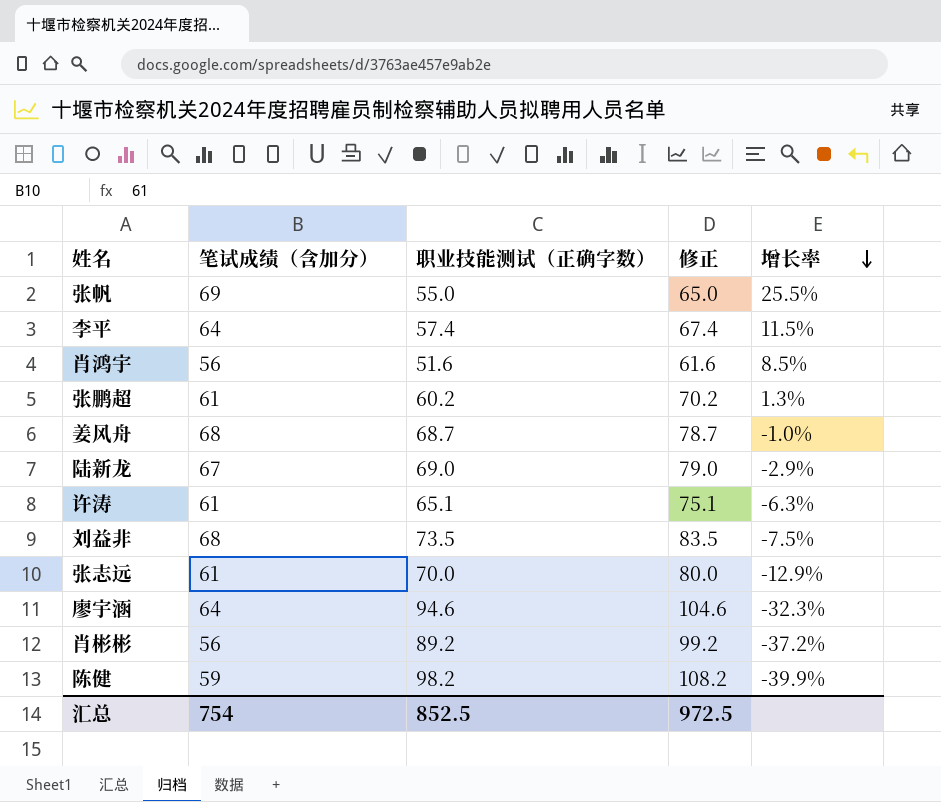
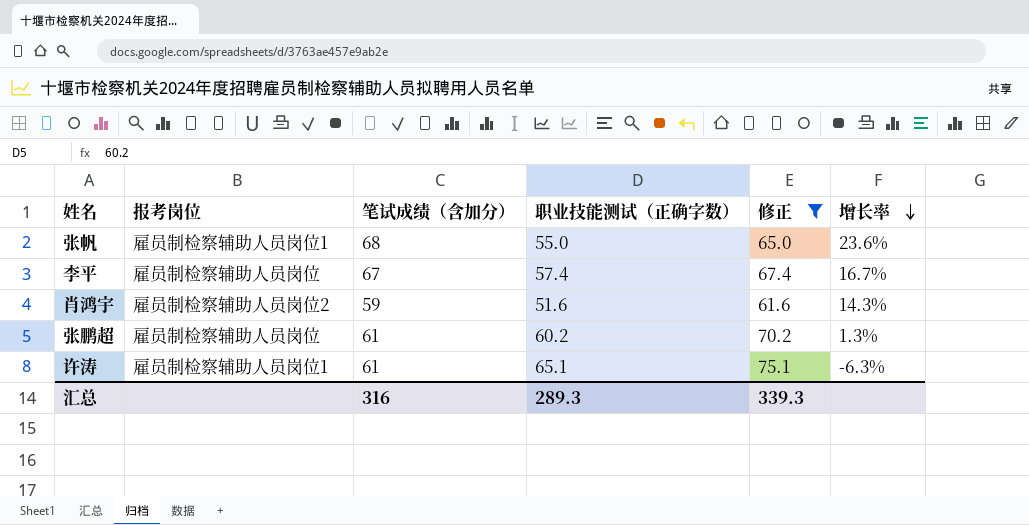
filter: none -> 修正 <= 75.1
column 报考岗位 | position: none -> 2
张帆 | 笔试成绩（含加分）: 69 -> 68
张帆 | 增长率: 25.5% -> 23.6%
李平 | 笔试成绩（含加分）: 64 -> 67
李平 | 增长率: 11.5% -> 16.7%
肖鸿宇 | 笔试成绩（含加分）: 56 -> 59
肖鸿宇 | 增长率: 8.5% -> 14.3%
汇总 | 笔试成绩（含加分）: 754 -> 316
汇总 | 职业技能测试（正确字数）: 852.5 -> 289.3
汇总 | 修正: 972.5 -> 339.3

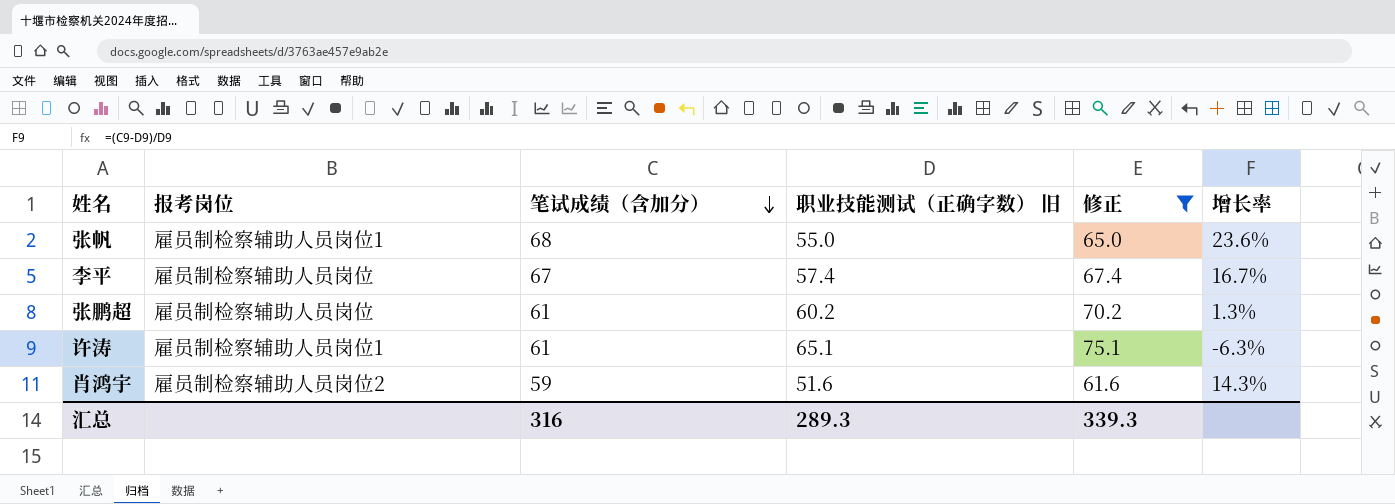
row order: 增长率 descending -> 笔试成绩（含加分） descending
column name: 职业技能测试（正确字数） -> 职业技能测试（正确字数） 旧

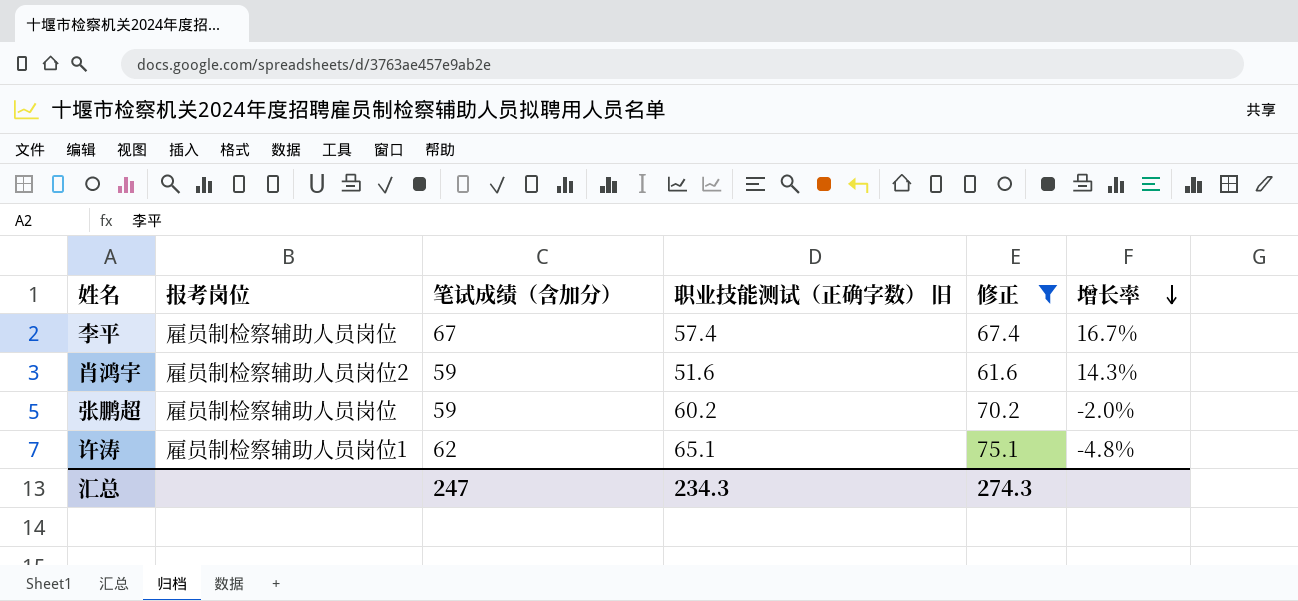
row order: 笔试成绩（含加分） descending -> 增长率 descending
row 张帆: 雇员制检察辅助人员岗位1 | 68 | 55.0 | 65.0 | 23.6% -> none
张鹏超 | 笔试成绩（含加分）: 61 -> 59
张鹏超 | 增长率: 1.3% -> -2.0%
许涛 | 笔试成绩（含加分）: 61 -> 62
许涛 | 增长率: -6.3% -> -4.8%
汇总 | 笔试成绩（含加分）: 316 -> 247
汇总 | 职业技能测试（正确字数） 旧: 289.3 -> 234.3
汇总 | 修正: 339.3 -> 274.3

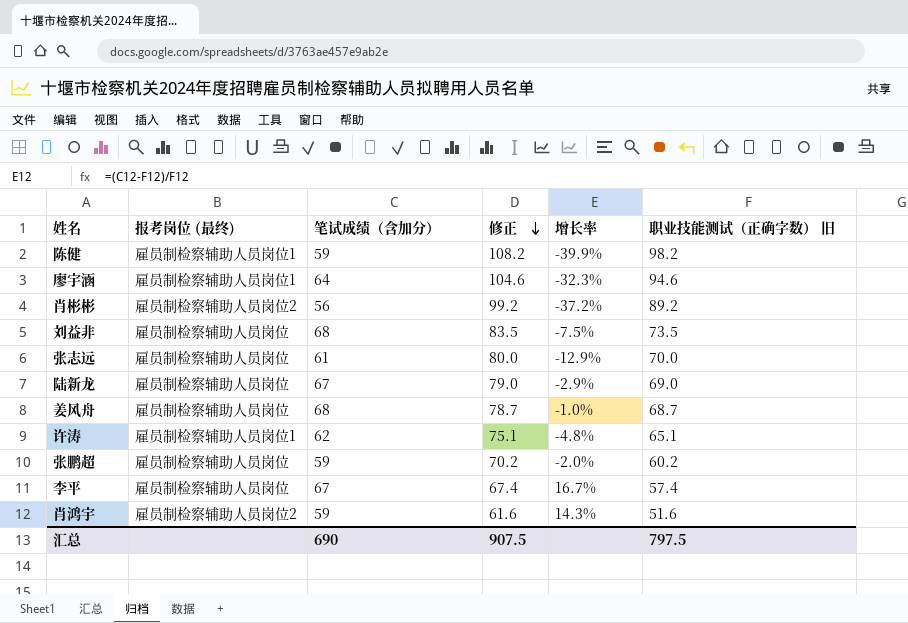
filter: 修正 <= 75.1 -> none
row order: 增长率 descending -> 修正 descending
column name: 报考岗位 -> 报考岗位 (最终)
column 职业技能测试（正确字数） 旧 | position: 4 -> 6
汇总 | 笔试成绩（含加分）: 247 -> 690
汇总 | 修正: 274.3 -> 907.5
汇总 | 职业技能测试（正确字数） 旧: 234.3 -> 797.5

